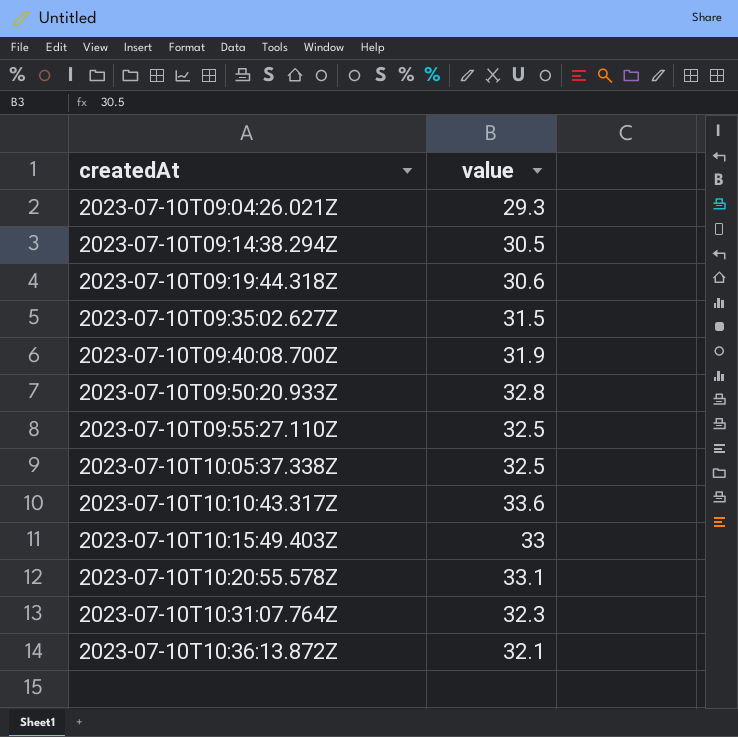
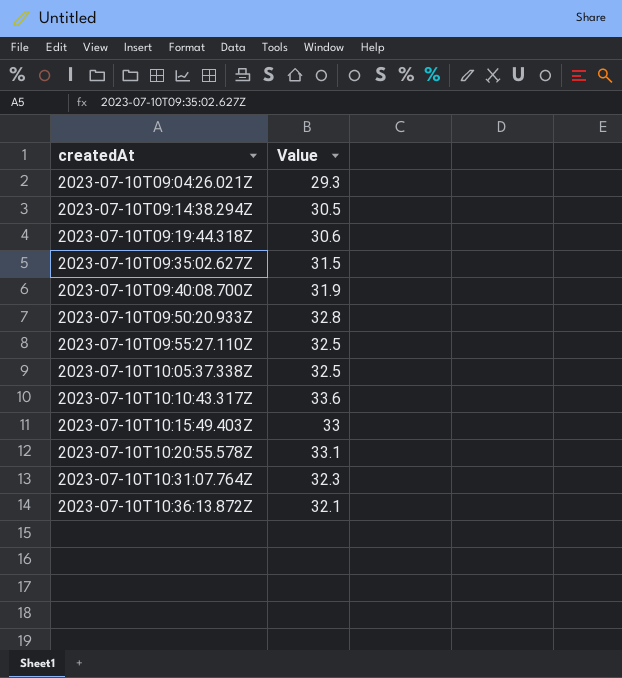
column name: value -> Value

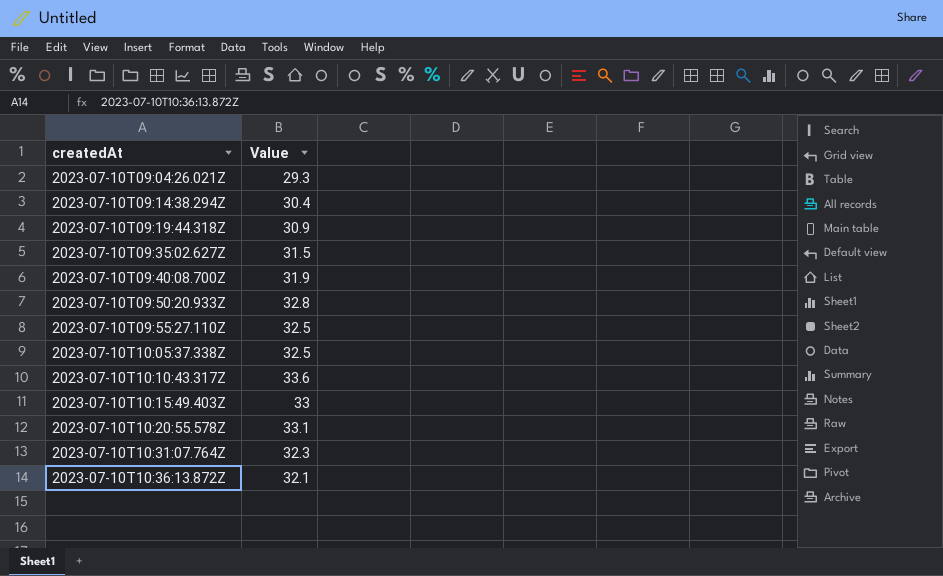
2023-07-10T09:14:38.294Z | Value: 30.5 -> 30.4
2023-07-10T09:19:44.318Z | Value: 30.6 -> 30.9

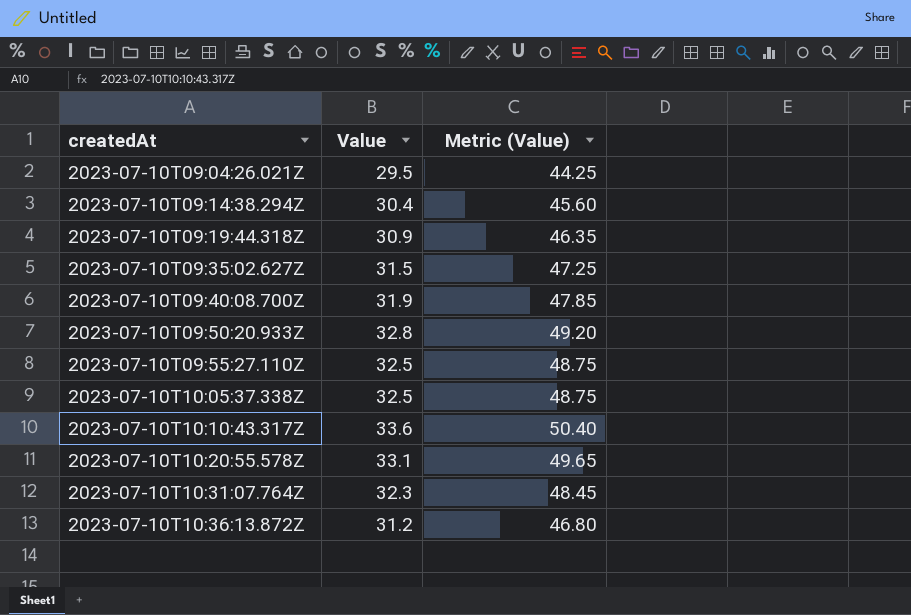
column Metric (Value) | formula: none -> [Value] * 1.5
row 2023-07-10T10:15:49.403Z: 33 -> none
2023-07-10T09:04:26.021Z | Value: 29.3 -> 29.5
2023-07-10T10:36:13.872Z | Value: 32.1 -> 31.2

